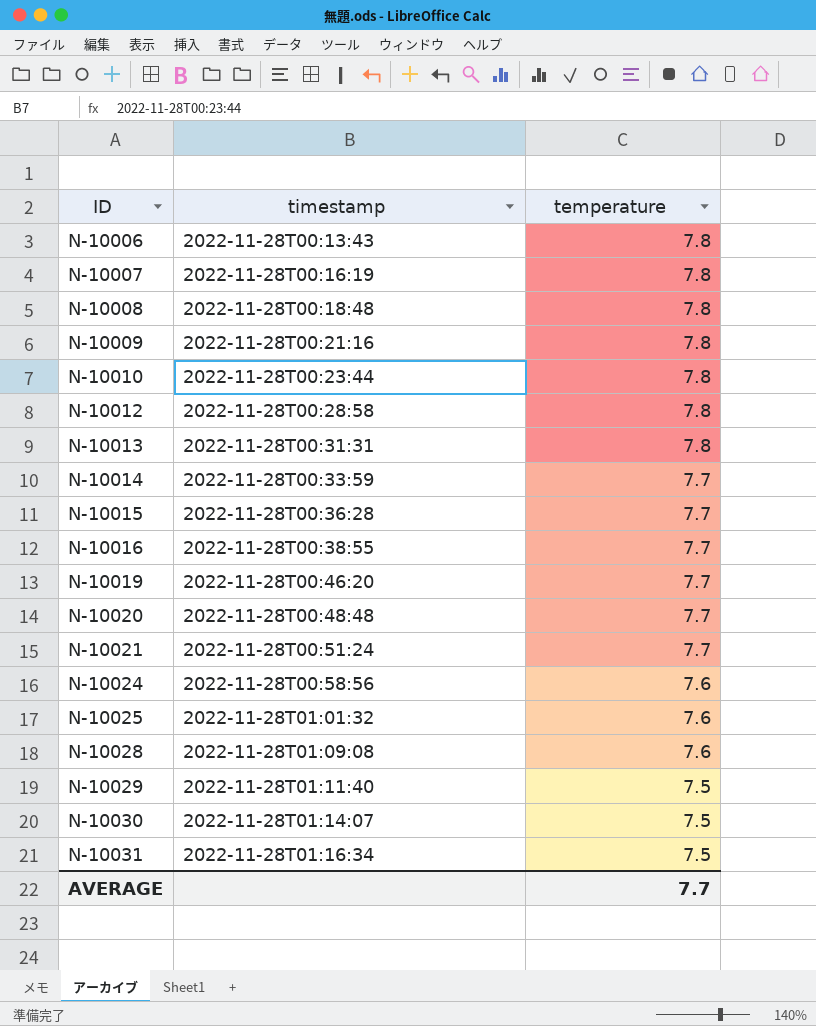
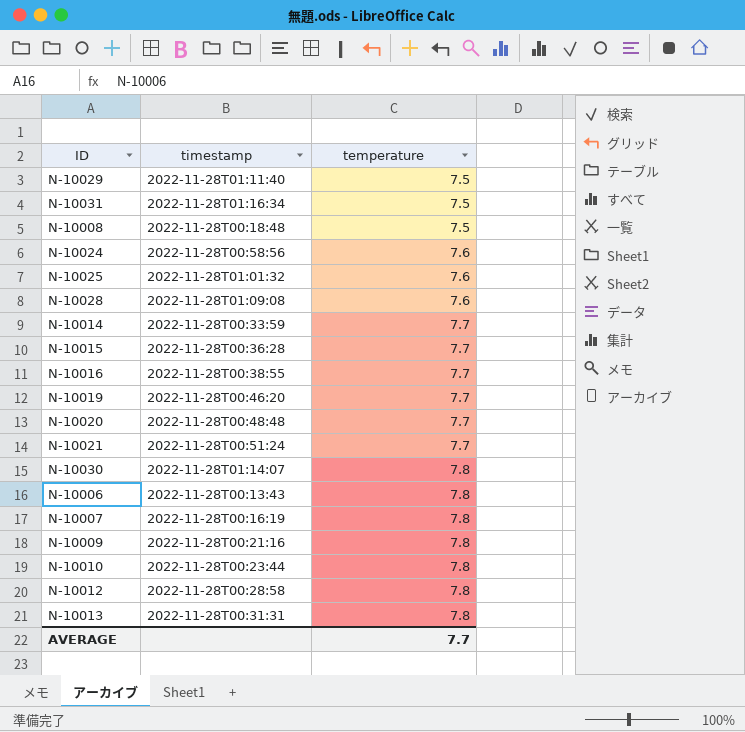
row order: ID ascending -> temperature ascending
N-10008 | temperature: 7.8 -> 7.5
N-10030 | temperature: 7.5 -> 7.8

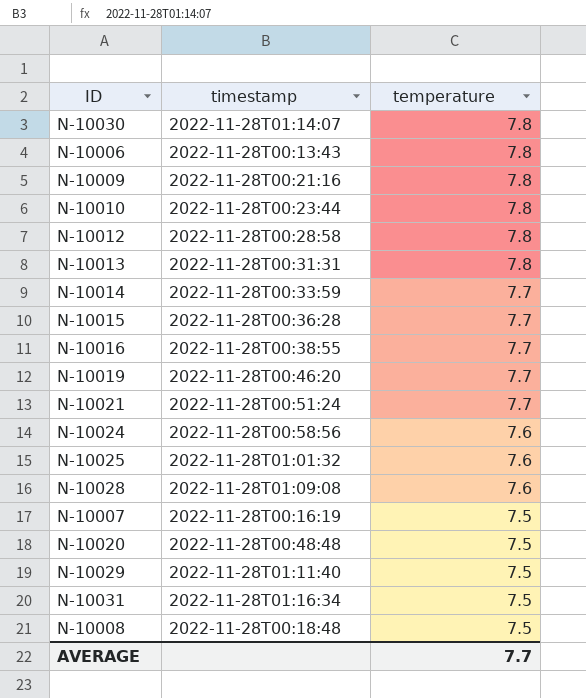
row order: temperature ascending -> temperature descending
N-10007 | temperature: 7.8 -> 7.5
N-10020 | temperature: 7.7 -> 7.5

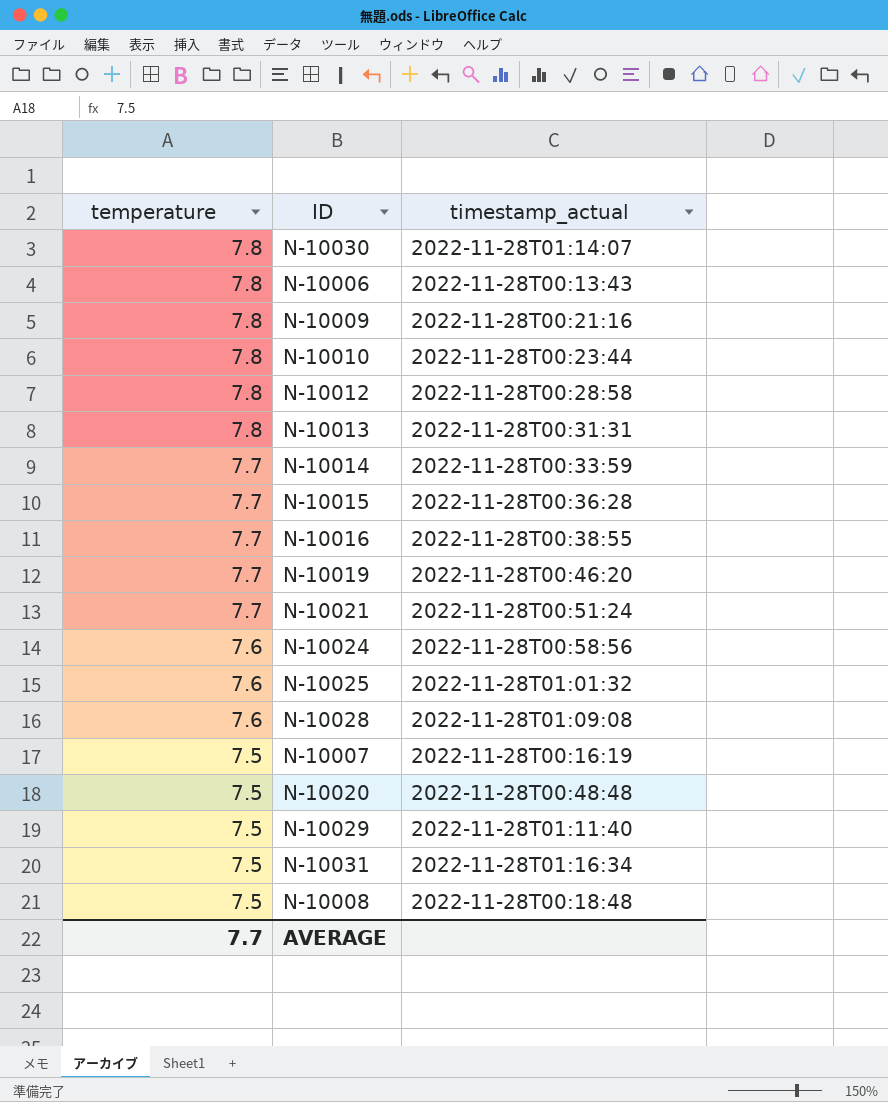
column temperature | position: 3 -> 1
column name: timestamp -> timestamp_actual

